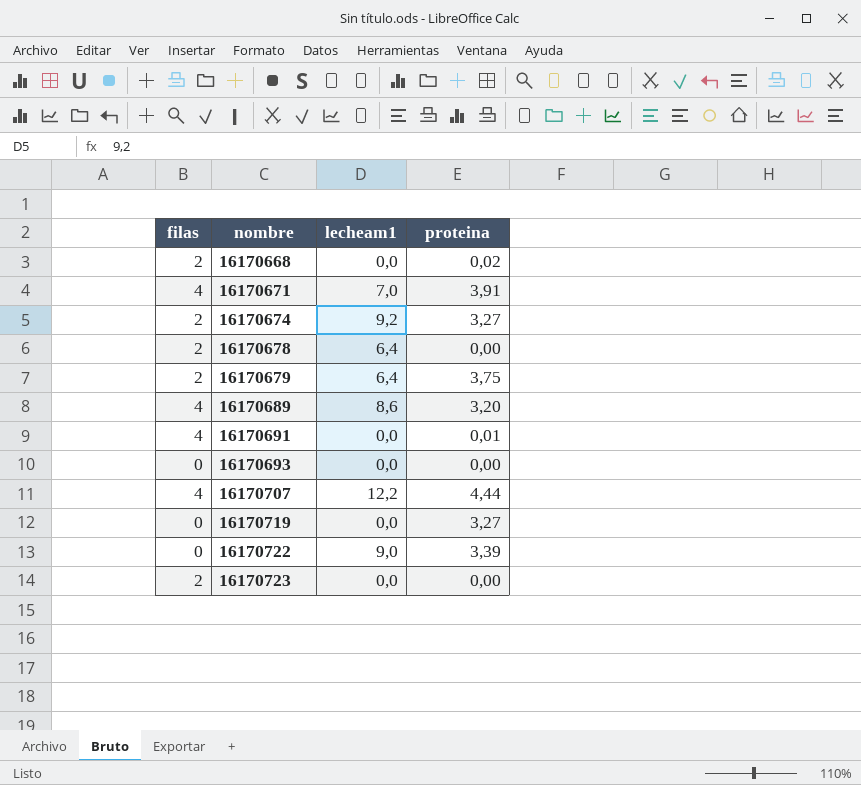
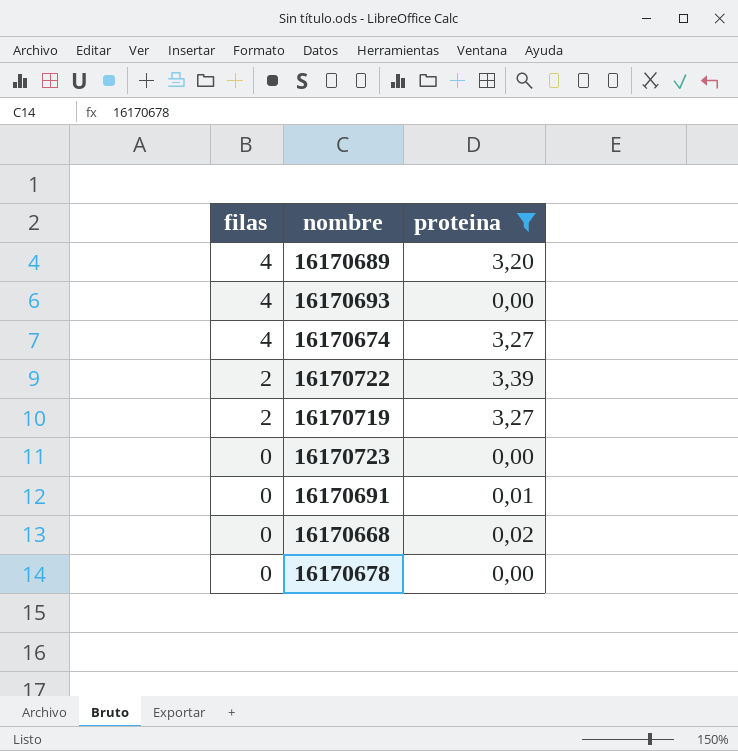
filter: none -> proteina <= 3,39
row order: nombre ascending -> filas descending
column lecheam1 | position: 3 -> none
16170693 | filas: 0 -> 4
16170674 | filas: 2 -> 4
16170722 | filas: 0 -> 2
16170719 | filas: 0 -> 2
16170723 | filas: 2 -> 0
16170691 | filas: 4 -> 0
16170668 | filas: 2 -> 0
16170678 | filas: 2 -> 0

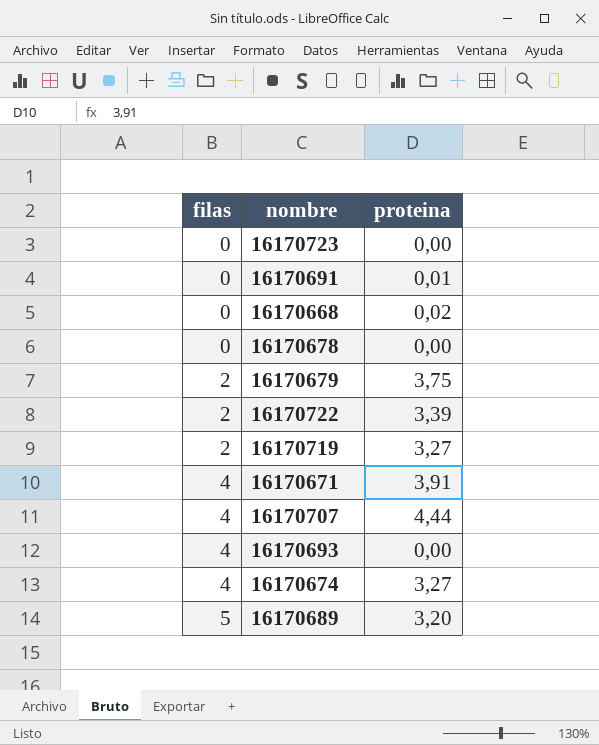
filter: proteina <= 3,39 -> none
row order: filas descending -> filas ascending
16170689 | filas: 4 -> 5

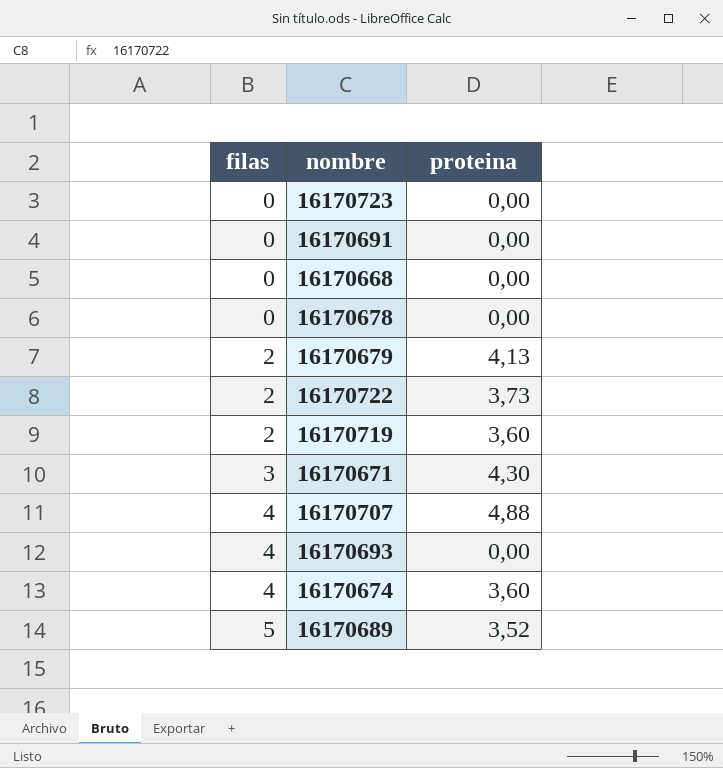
16170691 | proteina: 0,01 -> 0,00
16170668 | proteina: 0,02 -> 0,00
16170679 | proteina: 3,75 -> 4,13
16170722 | proteina: 3,39 -> 3,73
16170719 | proteina: 3,27 -> 3,60
16170671 | filas: 4 -> 3
16170671 | proteina: 3,91 -> 4,30
16170707 | proteina: 4,44 -> 4,88
16170674 | proteina: 3,27 -> 3,60
16170689 | proteina: 3,20 -> 3,52

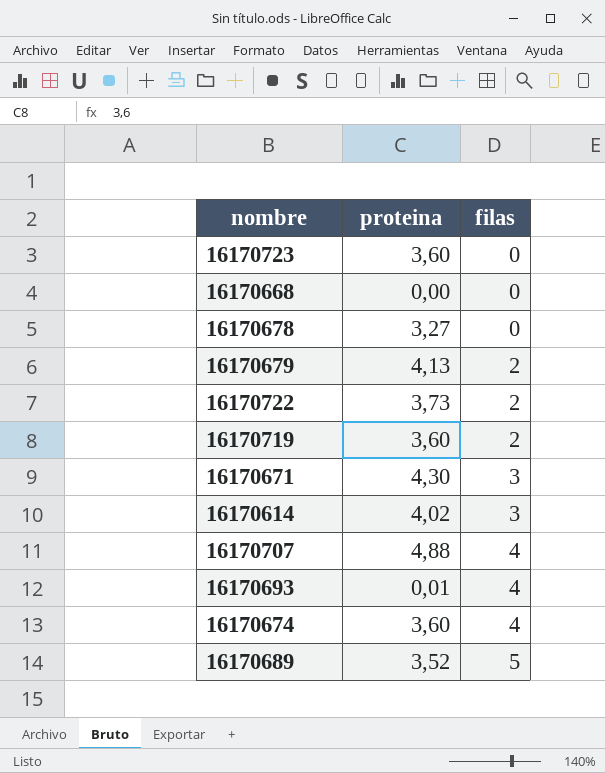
column filas | position: 1 -> 3
row 16170691: 0 | 0,00 -> none
16170723 | proteina: 0,00 -> 3,60
16170678 | proteina: 0,00 -> 3,27
row 16170614: none -> 4,02 | 3
16170693 | proteina: 0,00 -> 0,01

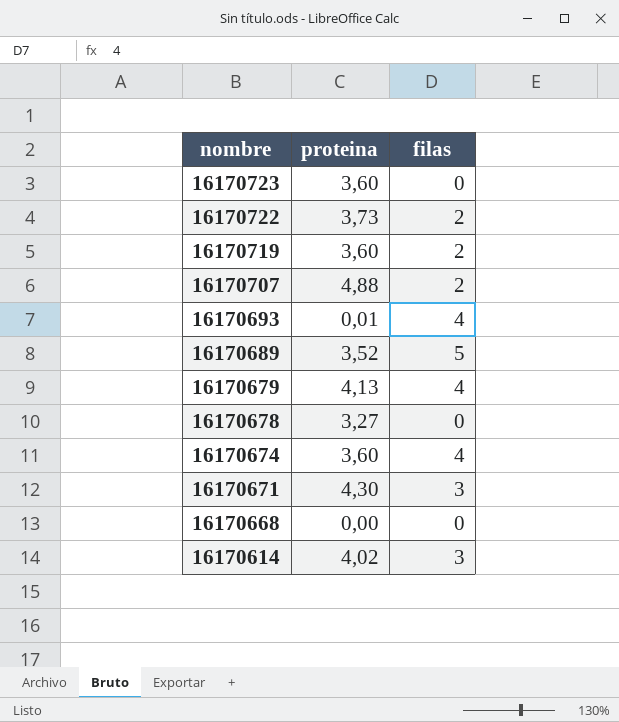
row order: filas ascending -> nombre descending
16170707 | filas: 4 -> 2
16170679 | filas: 2 -> 4

